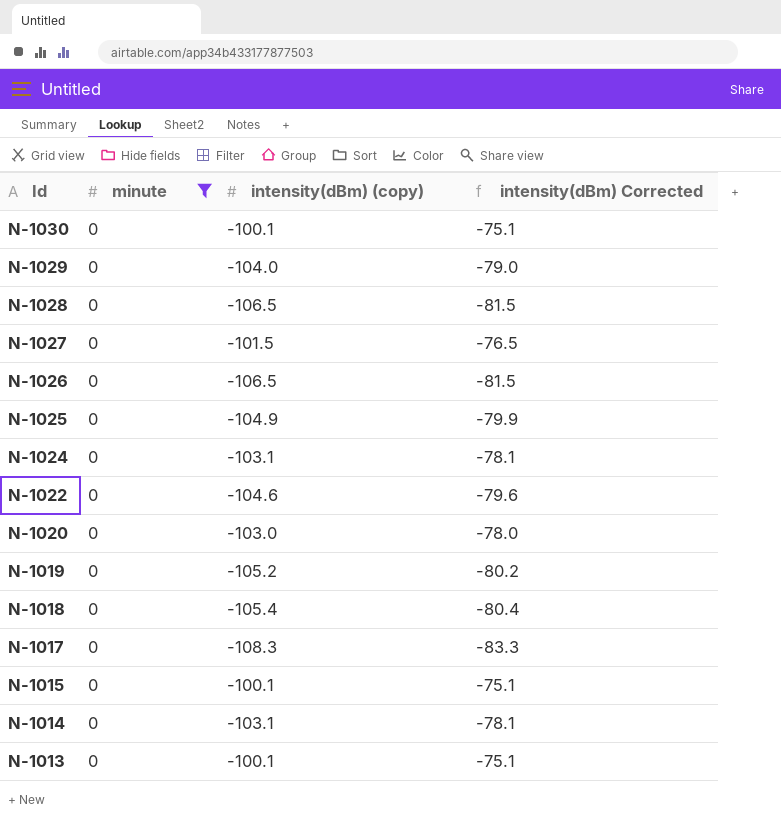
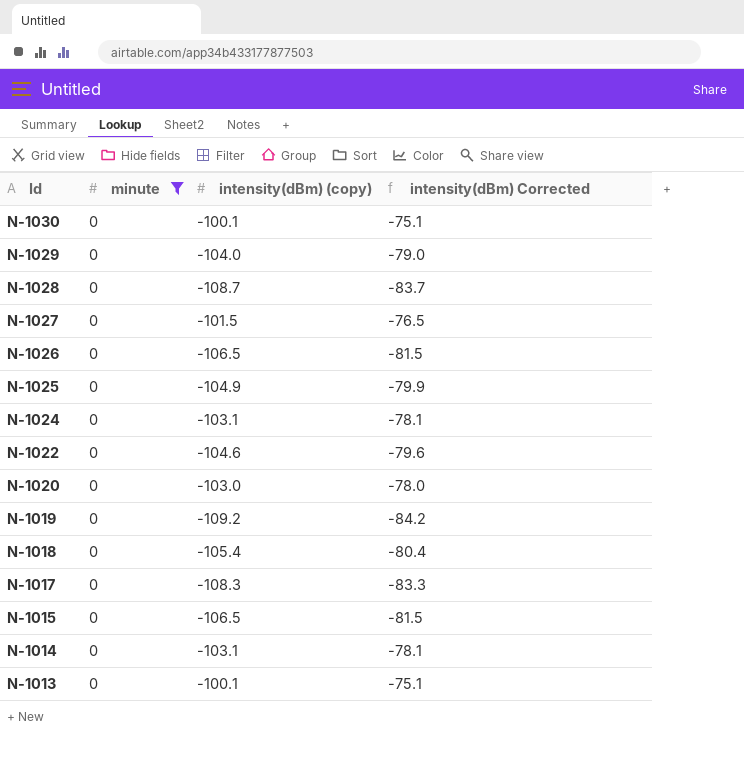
N-1028 | intensity(dBm) (copy): -106.5 -> -108.7
N-1028 | intensity(dBm) Corrected: -81.5 -> -83.7
N-1019 | intensity(dBm) (copy): -105.2 -> -109.2
N-1019 | intensity(dBm) Corrected: -80.2 -> -84.2
N-1015 | intensity(dBm) (copy): -100.1 -> -106.5
N-1015 | intensity(dBm) Corrected: -75.1 -> -81.5

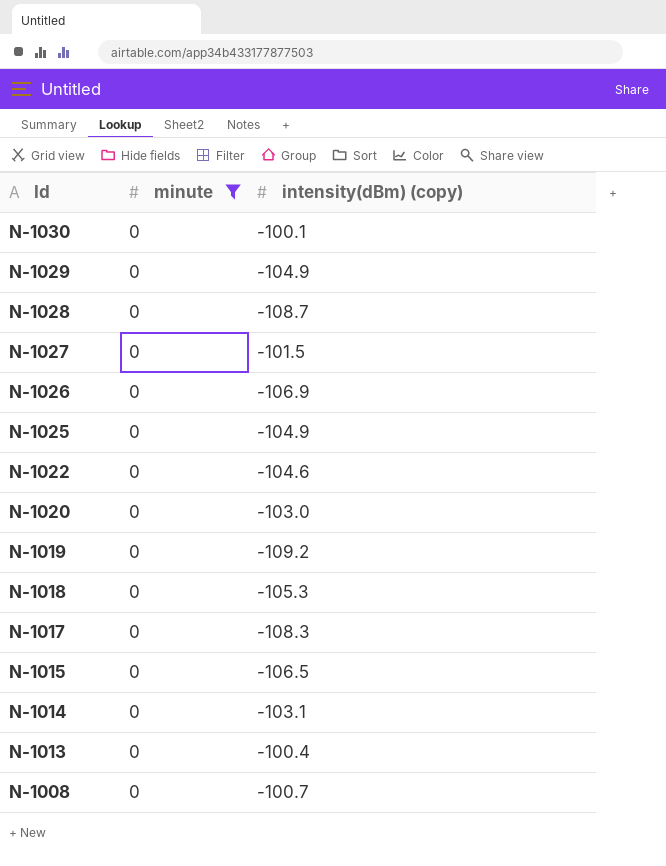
column intensity(dBm) Corrected | formula: [intensity(dBm) (copy)] + 25 -> none
row N-1024: 0 | -103.1 | -78.1 -> none
N-1029 | intensity(dBm) (copy): -104.0 -> -104.9
N-1026 | intensity(dBm) (copy): -106.5 -> -106.9
N-1018 | intensity(dBm) (copy): -105.4 -> -105.3
N-1013 | intensity(dBm) (copy): -100.1 -> -100.4
row N-1008: none -> 0 | -100.7

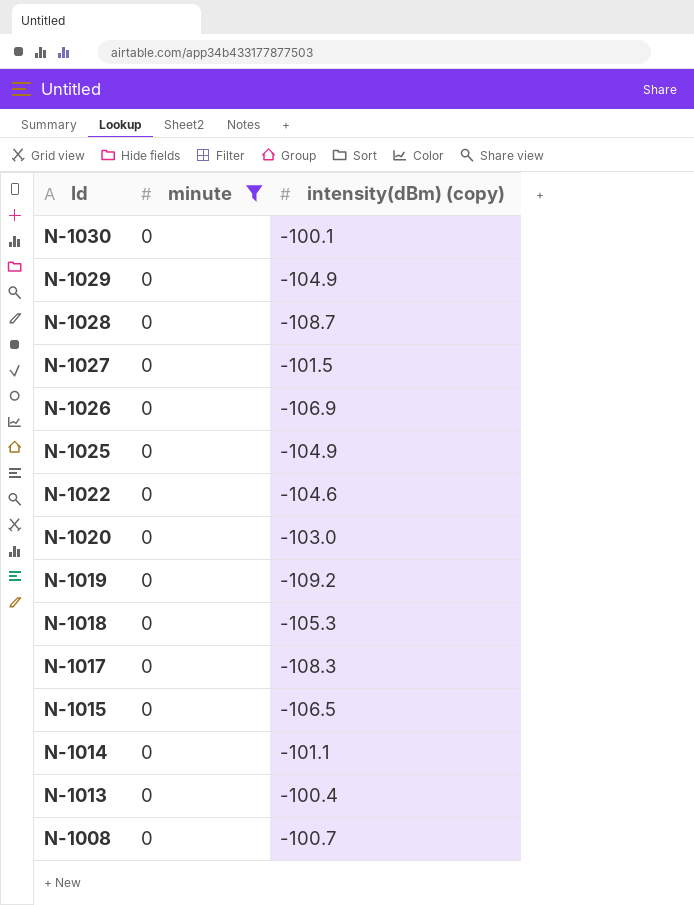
N-1014 | intensity(dBm) (copy): -103.1 -> -101.1

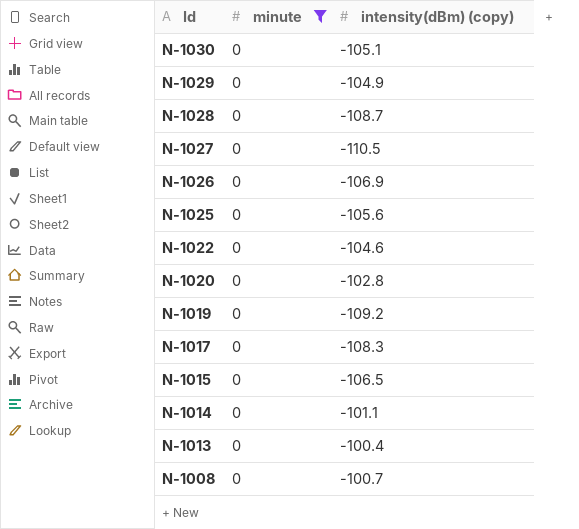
row N-1018: 0 | -105.3 -> none
N-1030 | intensity(dBm) (copy): -100.1 -> -105.1
N-1027 | intensity(dBm) (copy): -101.5 -> -110.5
N-1025 | intensity(dBm) (copy): -104.9 -> -105.6
N-1020 | intensity(dBm) (copy): -103.0 -> -102.8

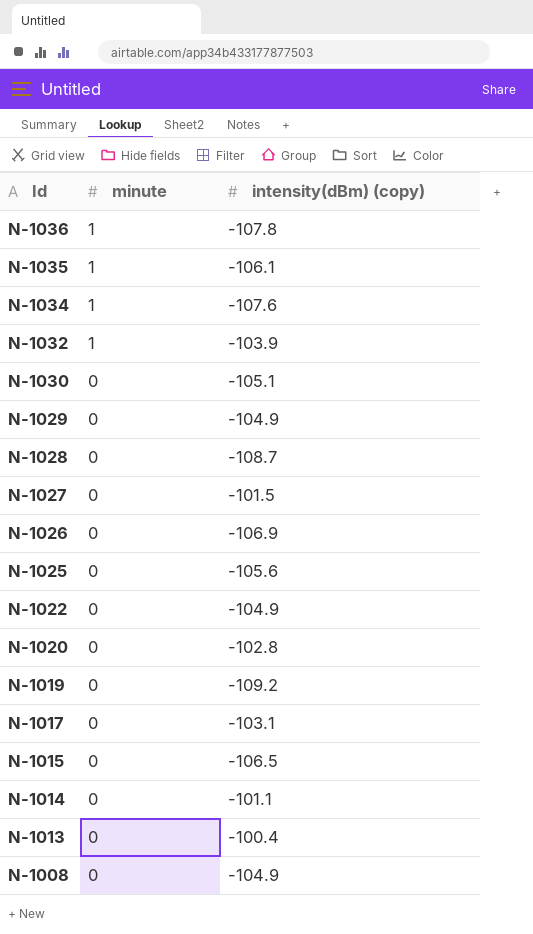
filter: minute = 0 -> none
N-1027 | intensity(dBm) (copy): -110.5 -> -101.5
N-1022 | intensity(dBm) (copy): -104.6 -> -104.9
N-1017 | intensity(dBm) (copy): -108.3 -> -103.1
N-1008 | intensity(dBm) (copy): -100.7 -> -104.9

